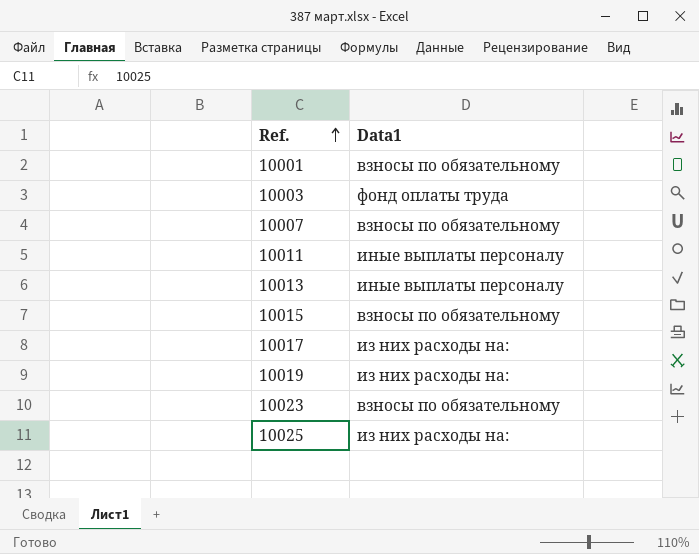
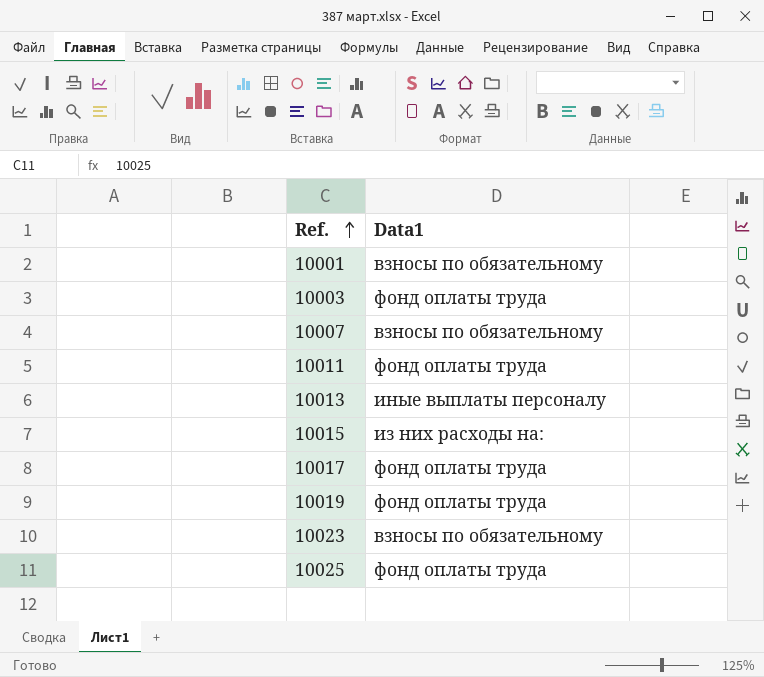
10011 | Data1: иные выплаты персоналу -> фонд оплаты труда
10015 | Data1: взносы по обязательному -> из них расходы на:
10017 | Data1: из них расходы на: -> фонд оплаты труда
10019 | Data1: из них расходы на: -> фонд оплаты труда
10025 | Data1: из них расходы на: -> фонд оплаты труда

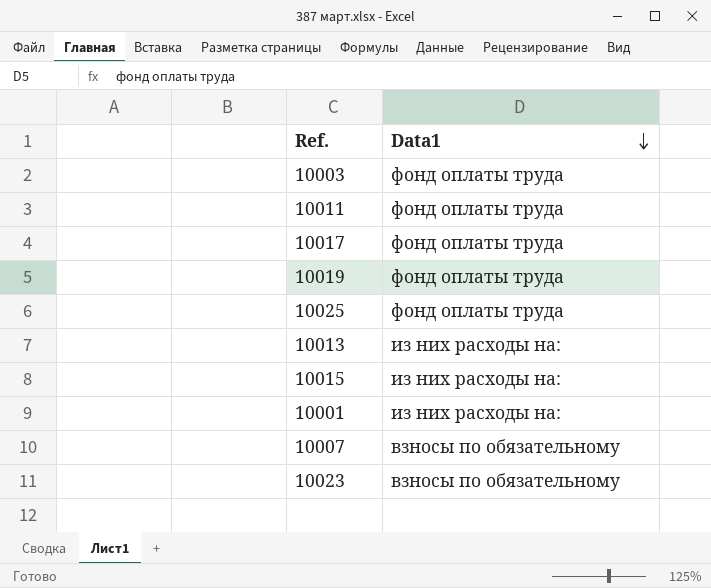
row order: Ref. ascending -> Data1 descending
10013 | Data1: иные выплаты персоналу -> из них расходы на:
10001 | Data1: взносы по обязательному -> из них расходы на:

